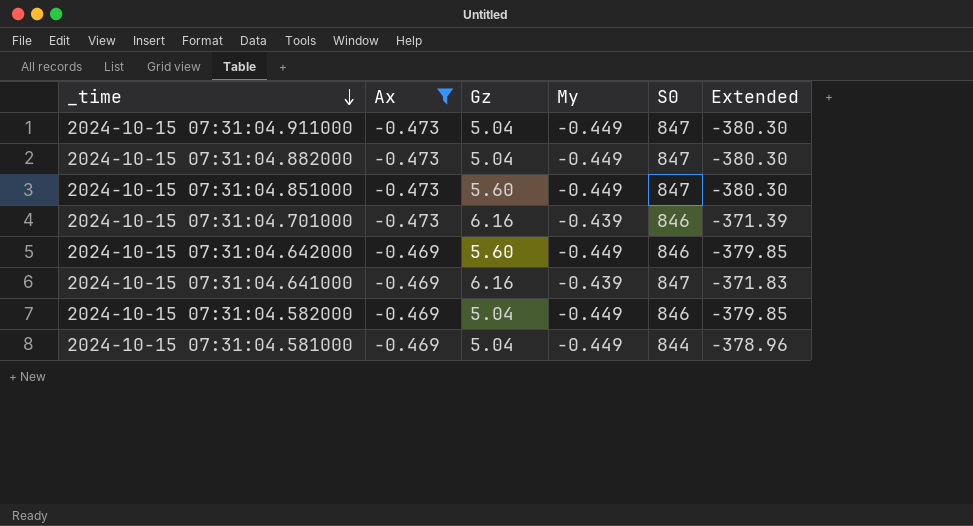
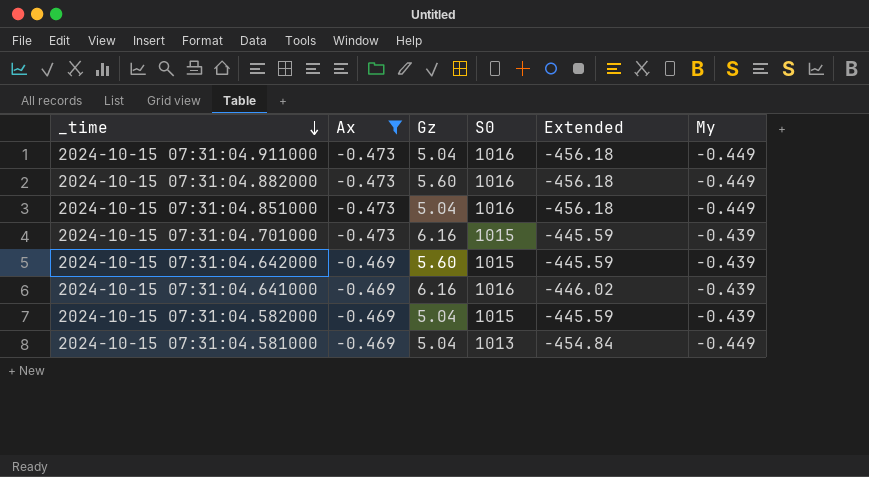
column My | position: 4 -> 6
2024-10-15 07:31:04.911000 | S0: 847 -> 1016
2024-10-15 07:31:04.911000 | Extended: -380.30 -> -456.18
2024-10-15 07:31:04.882000 | Gz: 5.04 -> 5.60
2024-10-15 07:31:04.882000 | S0: 847 -> 1016
2024-10-15 07:31:04.882000 | Extended: -380.30 -> -456.18
2024-10-15 07:31:04.851000 | Gz: 5.60 -> 5.04
2024-10-15 07:31:04.851000 | S0: 847 -> 1016
2024-10-15 07:31:04.851000 | Extended: -380.30 -> -456.18
2024-10-15 07:31:04.701000 | S0: 846 -> 1015
2024-10-15 07:31:04.701000 | Extended: -371.39 -> -445.59
2024-10-15 07:31:04.642000 | S0: 846 -> 1015
2024-10-15 07:31:04.642000 | Extended: -379.85 -> -445.59
2024-10-15 07:31:04.642000 | My: -0.449 -> -0.439
2024-10-15 07:31:04.641000 | S0: 847 -> 1016
2024-10-15 07:31:04.641000 | Extended: -371.83 -> -446.02
2024-10-15 07:31:04.582000 | S0: 846 -> 1015
2024-10-15 07:31:04.582000 | Extended: -379.85 -> -445.59
2024-10-15 07:31:04.582000 | My: -0.449 -> -0.439
2024-10-15 07:31:04.581000 | S0: 844 -> 1013
2024-10-15 07:31:04.581000 | Extended: -378.96 -> -454.84

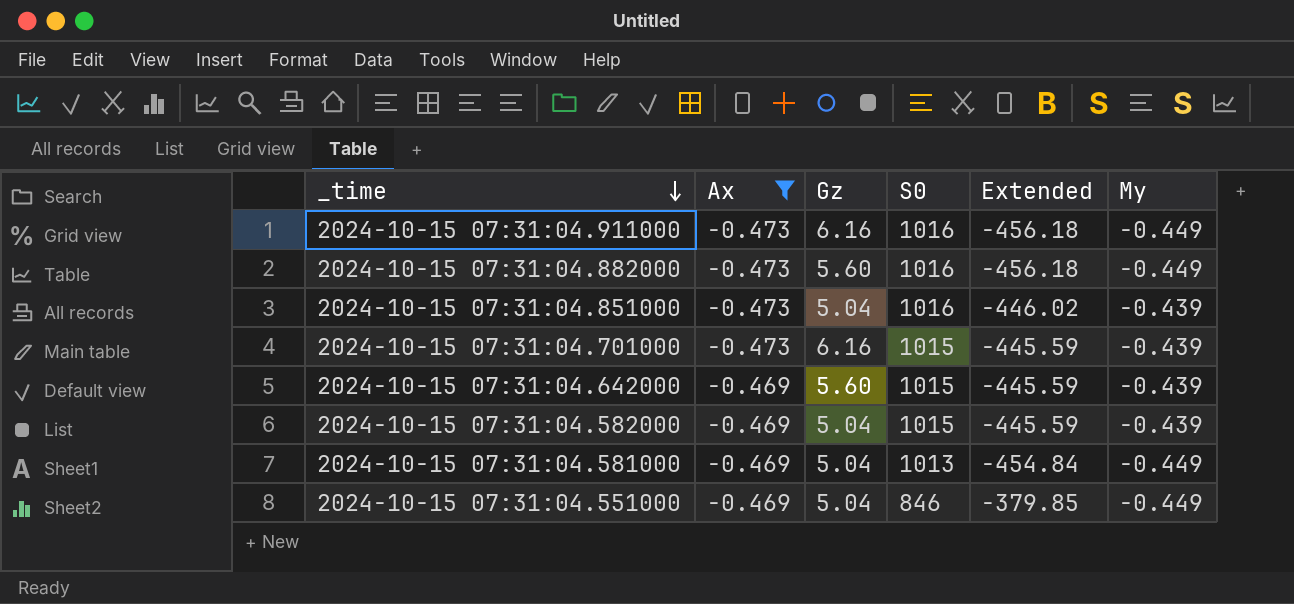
row 2024-10-15 07:31:04.641000: -0.469 | 6.16 | 1016 | -446.02 | -0.439 -> none
2024-10-15 07:31:04.911000 | Gz: 5.04 -> 6.16
2024-10-15 07:31:04.851000 | Extended: -456.18 -> -446.02
2024-10-15 07:31:04.851000 | My: -0.449 -> -0.439
row 2024-10-15 07:31:04.551000: none -> -0.469 | 5.04 | 846 | -379.85 | -0.449

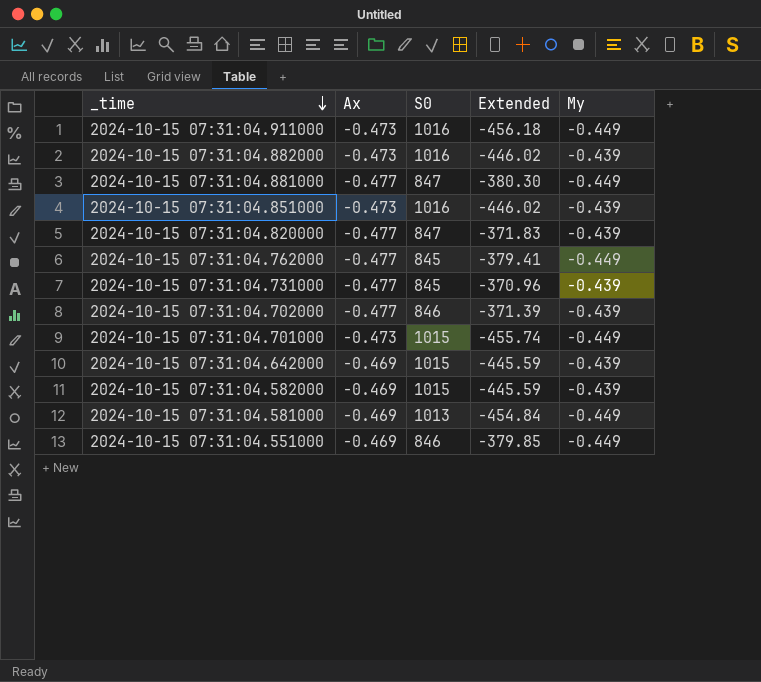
filter: Ax != -0.477 -> none
column Gz | position: 3 -> none
2024-10-15 07:31:04.882000 | Extended: -456.18 -> -446.02
2024-10-15 07:31:04.882000 | My: -0.449 -> -0.439
2024-10-15 07:31:04.701000 | Extended: -445.59 -> -455.74
2024-10-15 07:31:04.701000 | My: -0.439 -> -0.449

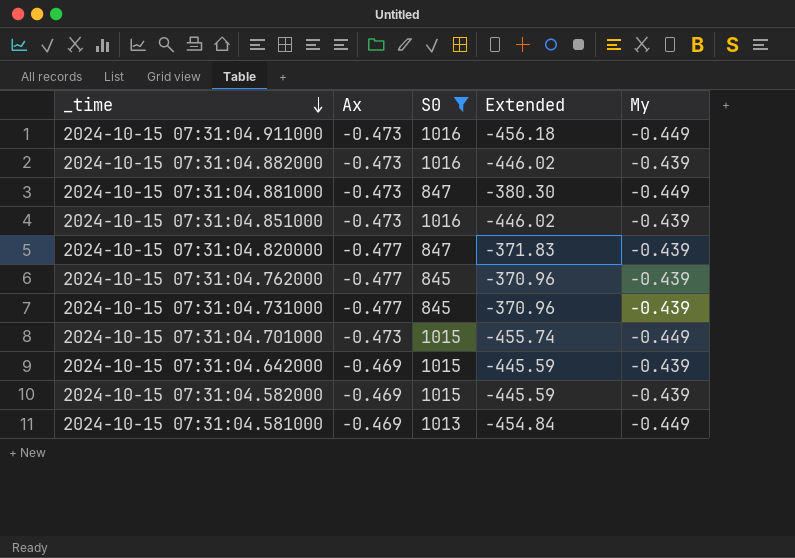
filter: none -> S0 != 846
2024-10-15 07:31:04.881000 | Ax: -0.477 -> -0.473
2024-10-15 07:31:04.762000 | Extended: -379.41 -> -370.96
2024-10-15 07:31:04.762000 | My: -0.449 -> -0.439

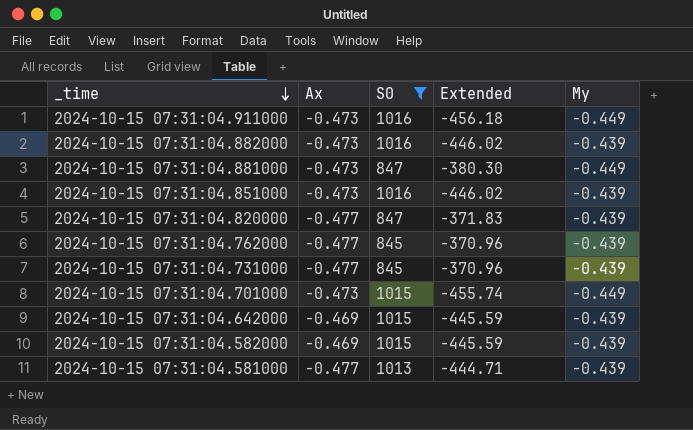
2024-10-15 07:31:04.581000 | Ax: -0.469 -> -0.477
2024-10-15 07:31:04.581000 | Extended: -454.84 -> -444.71
2024-10-15 07:31:04.581000 | My: -0.449 -> -0.439

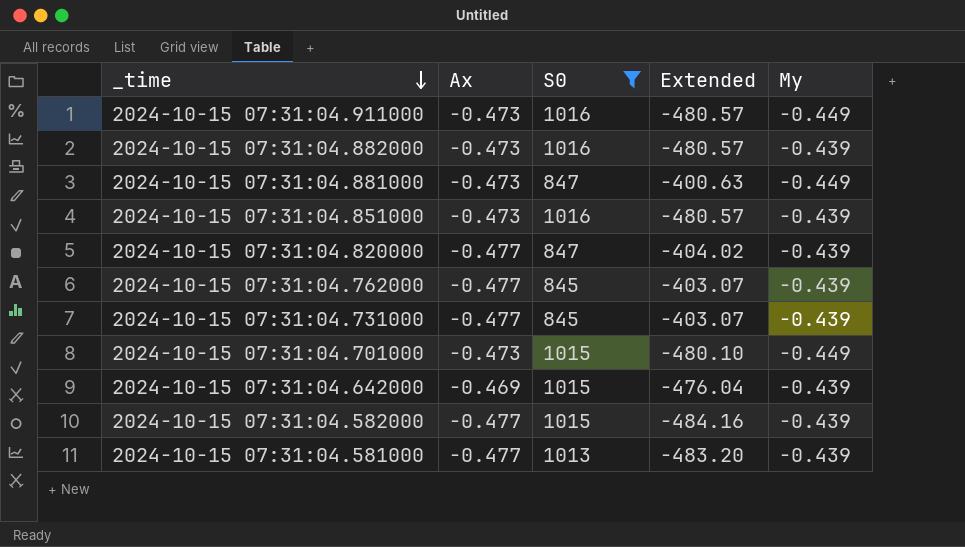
column Extended | formula: [S0] * [My] -> [Ax] * [S0]
2024-10-15 07:31:04.582000 | Ax: -0.469 -> -0.477

